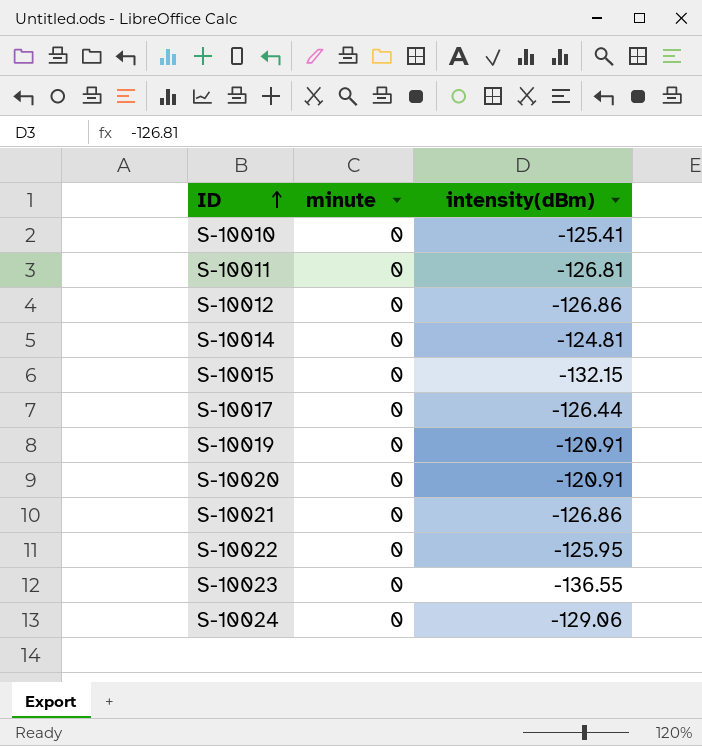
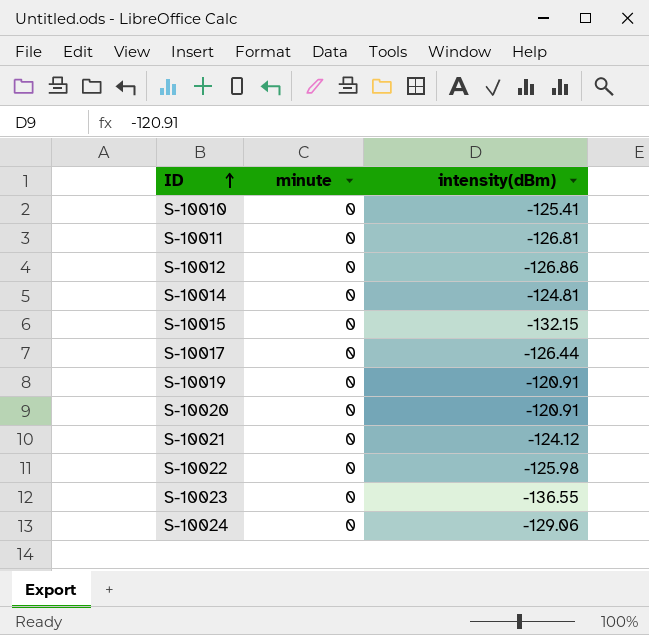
S-10021 | intensity(dBm): -126.86 -> -124.12
S-10022 | intensity(dBm): -125.95 -> -125.98

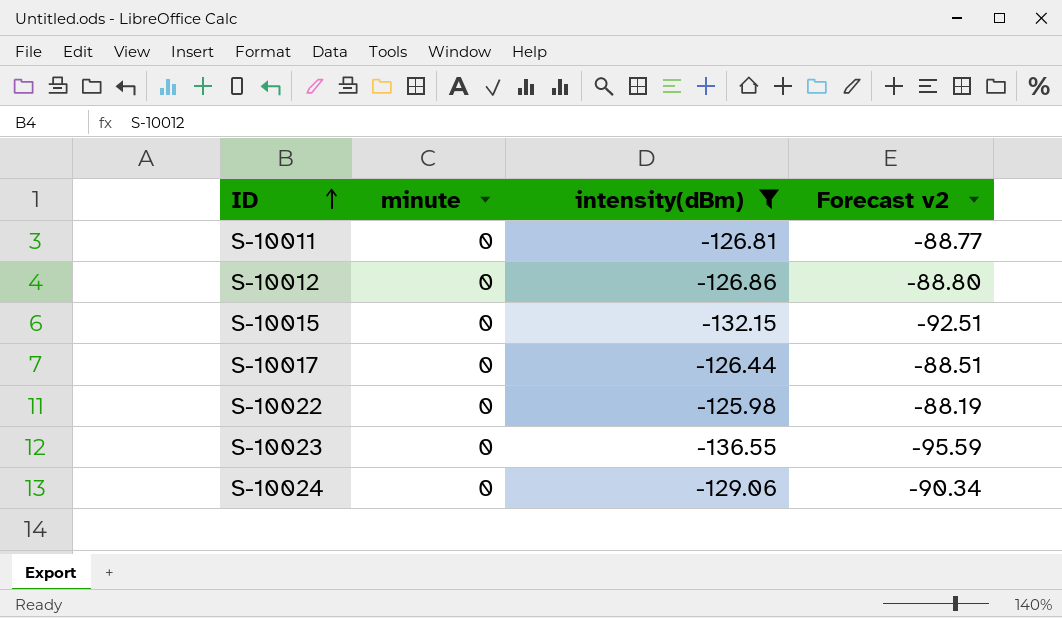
filter: none -> intensity(dBm) <= -125.98
column Forecast v2 | formula: none -> [intensity(dBm)] * 0.7

